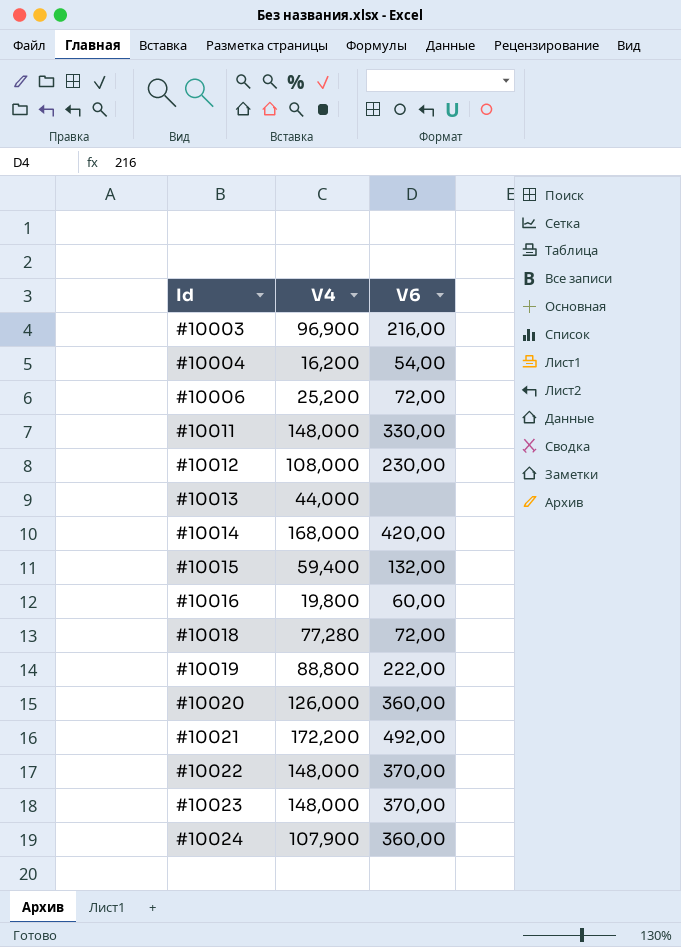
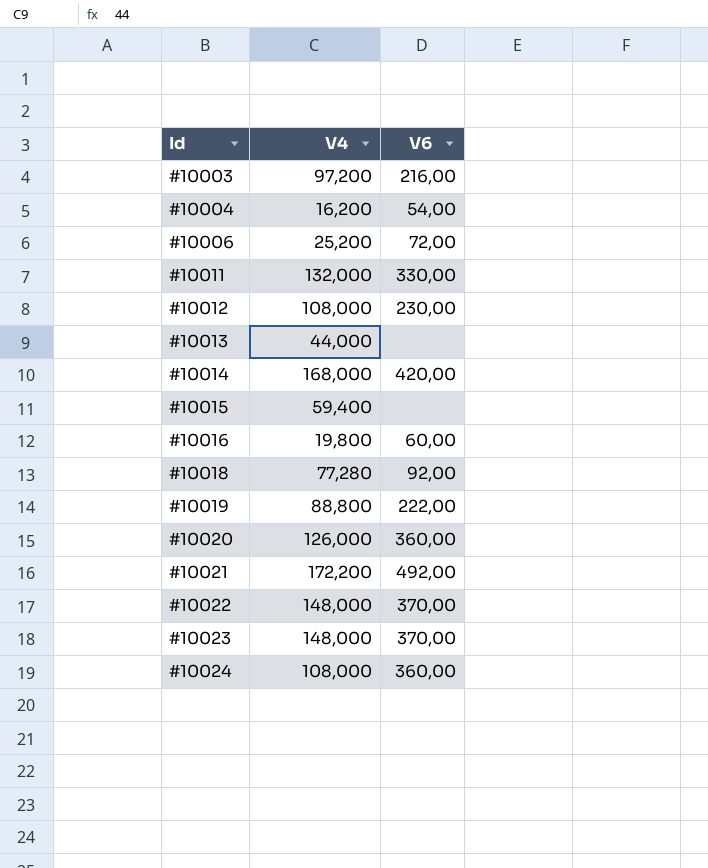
#10003 | V4: 96,900 -> 97,200
#10011 | V4: 148,000 -> 132,000
#10015 | V6: 132,00 -> none
#10018 | V6: 72,00 -> 92,00
#10024 | V4: 107,900 -> 108,000

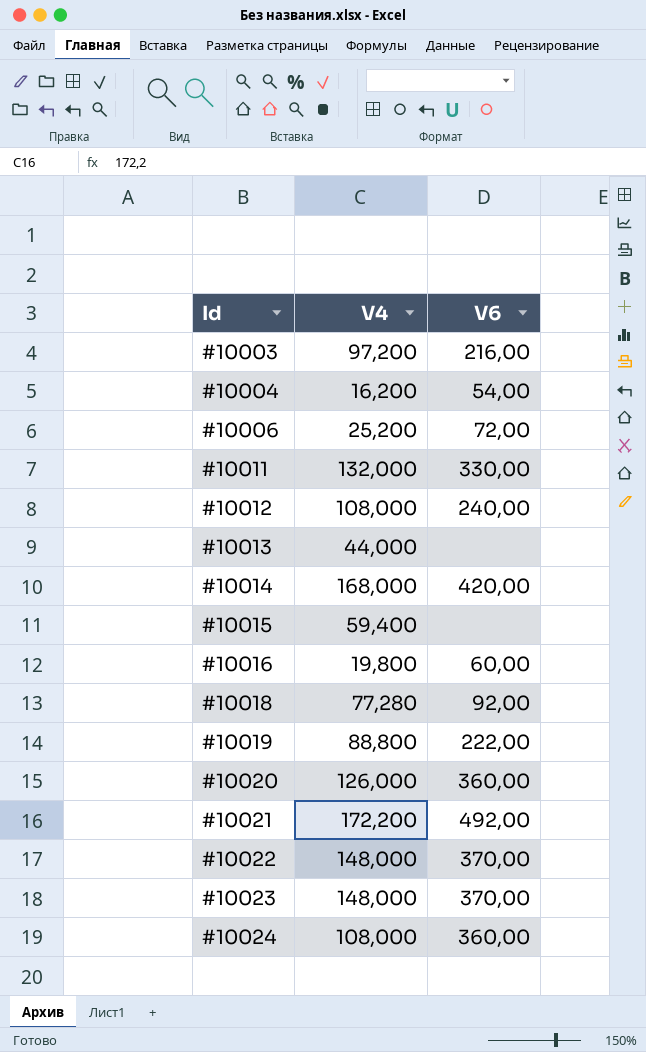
#10012 | V6: 230,00 -> 240,00

